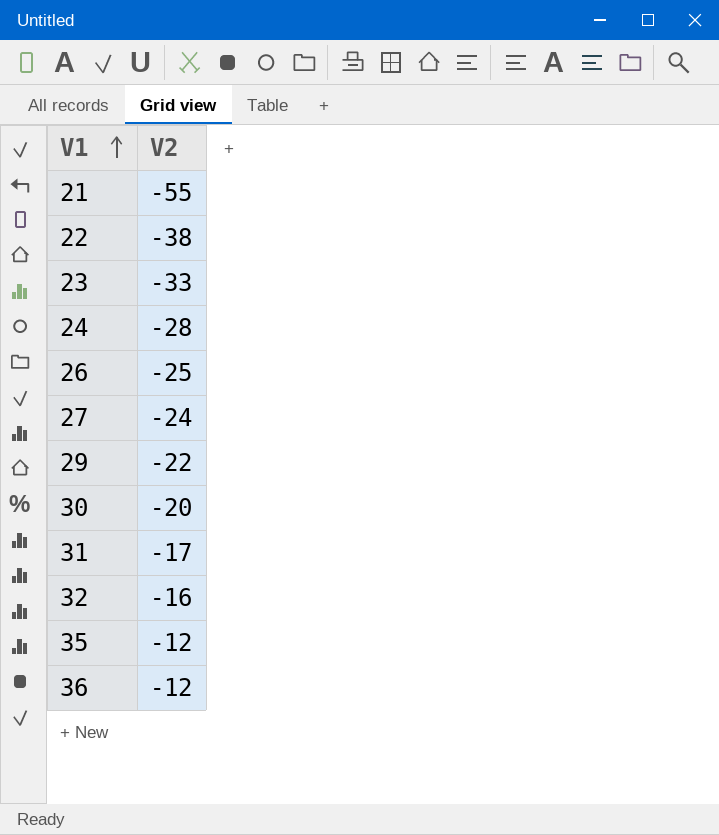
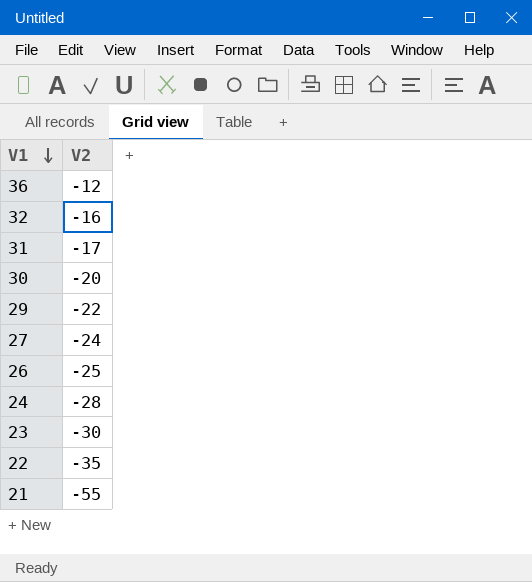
row order: V1 ascending -> V1 descending
row 35: -12 -> none
23 | V2: -33 -> -30
22 | V2: -38 -> -35

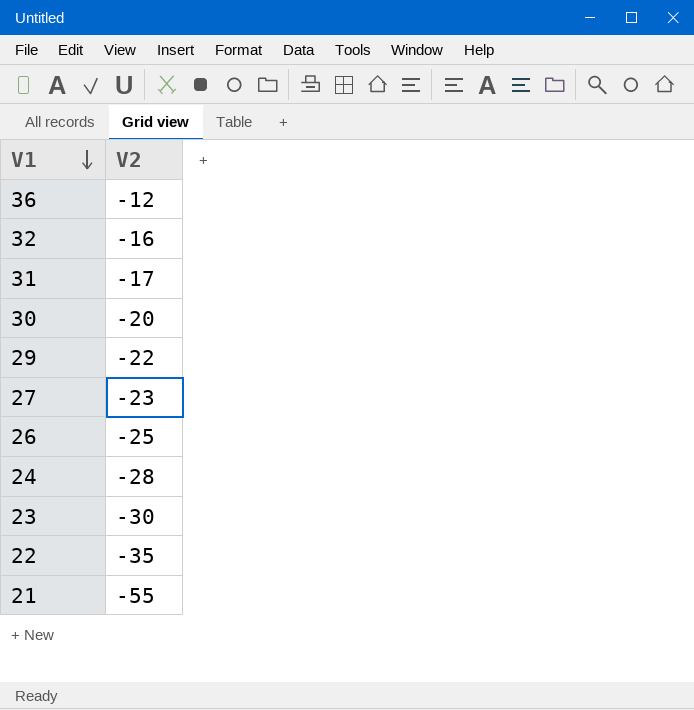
27 | V2: -24 -> -23

